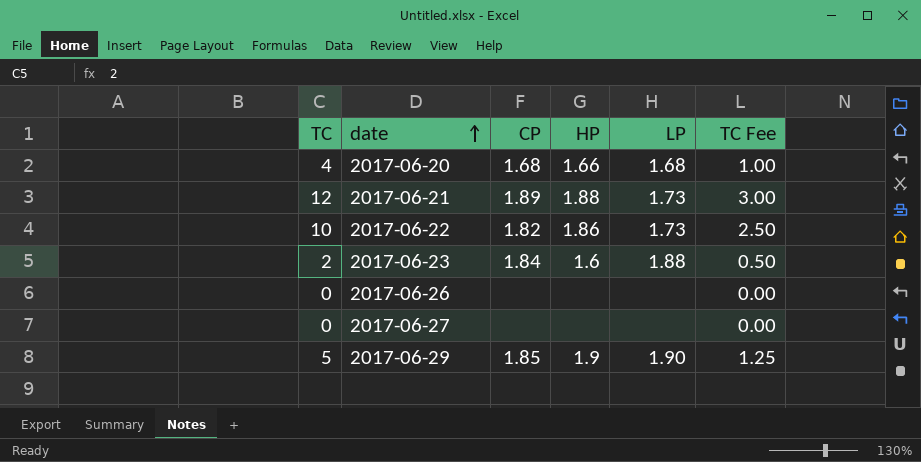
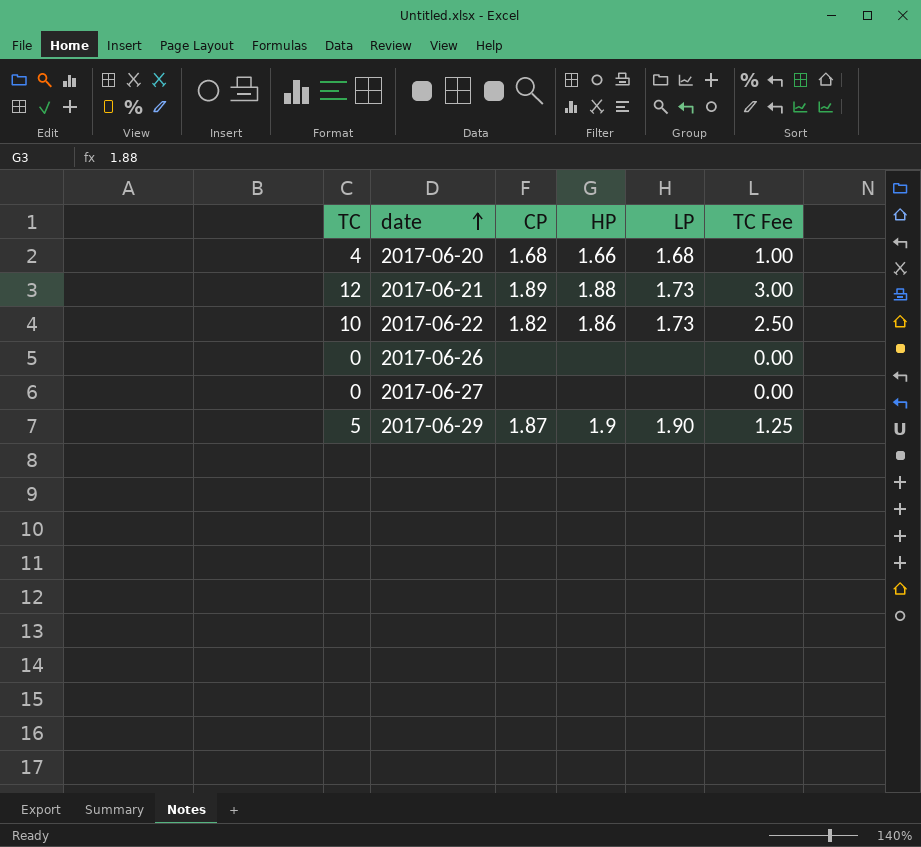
row 2017-06-23: 2 | 1.84 | 1.6 | 1.88 | 0.50 -> none
2017-06-29 | CP: 1.85 -> 1.87

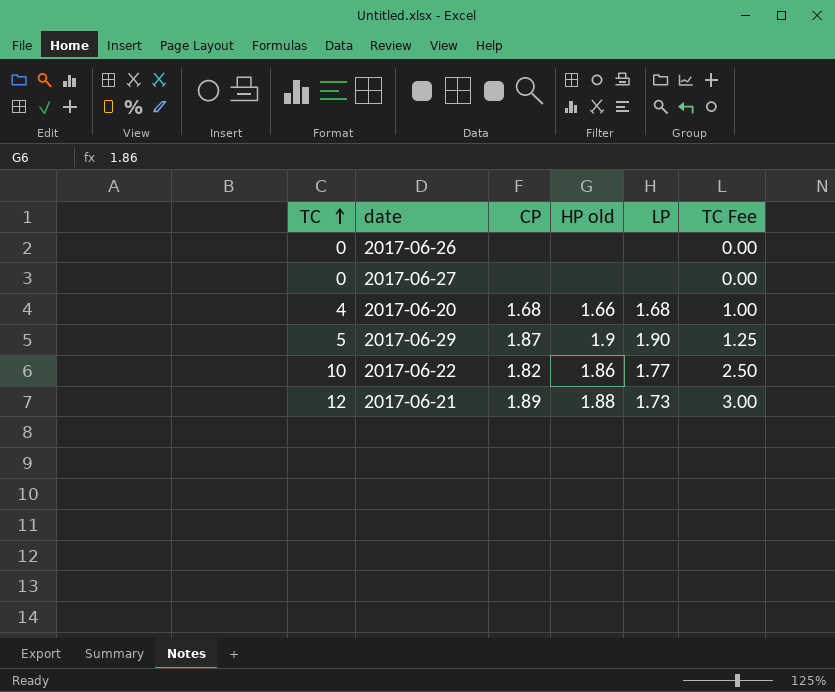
row order: date ascending -> TC ascending
column name: HP -> HP old
2017-06-22 | LP: 1.73 -> 1.77

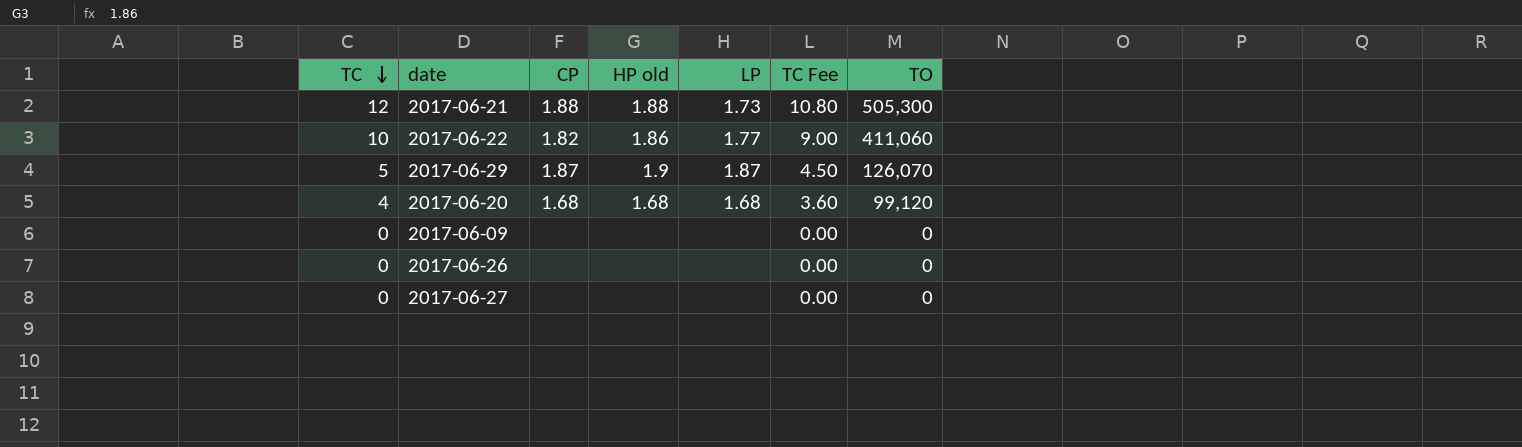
row order: TC ascending -> TC descending
column TC Fee | formula: [TC] * 0.25 -> [TC] * 0.9
column TO | position: none -> 7
2017-06-21 | CP: 1.89 -> 1.88
2017-06-29 | LP: 1.90 -> 1.87
2017-06-20 | HP old: 1.66 -> 1.68
row 2017-06-09: none -> 0 | none | none | none | 0.00 | 0

